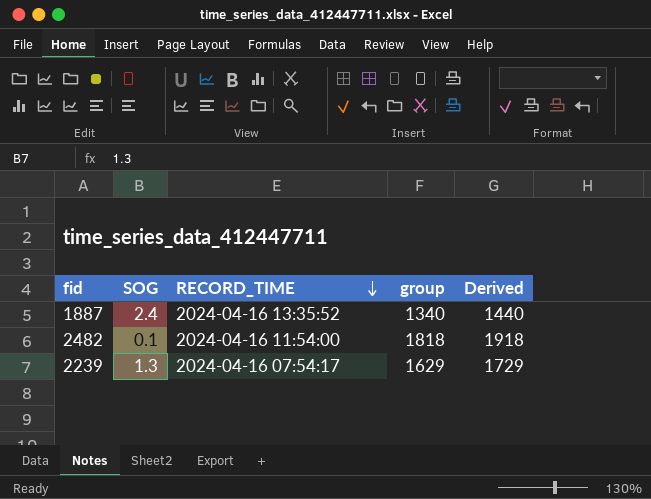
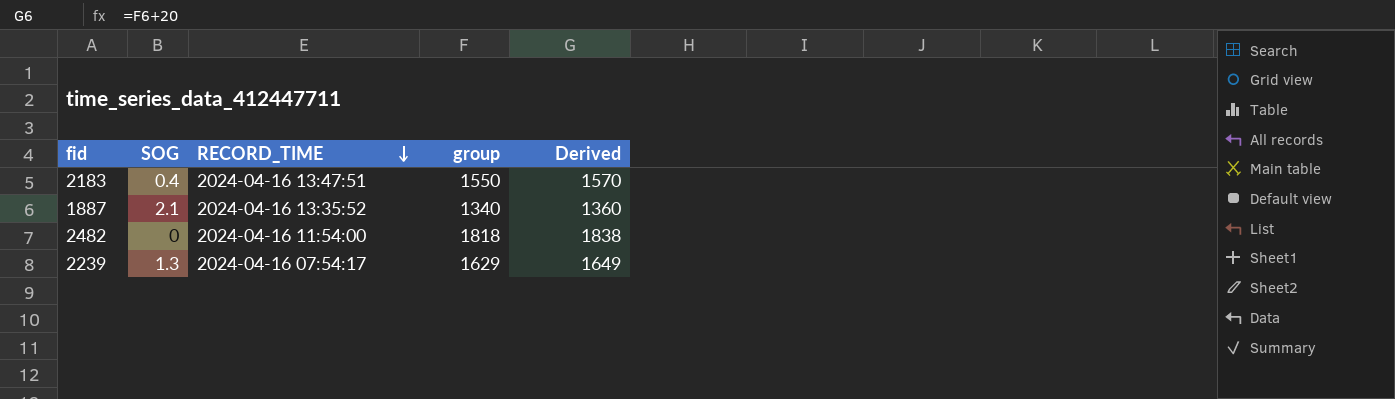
column Derived | formula: [group] + 100 -> [group] + 20
row 2183: none -> 0.4 | 2024-04-16 13:47:51 | 1550 | 1570
1887 | SOG: 2.4 -> 2.1
2482 | SOG: 0.1 -> 0

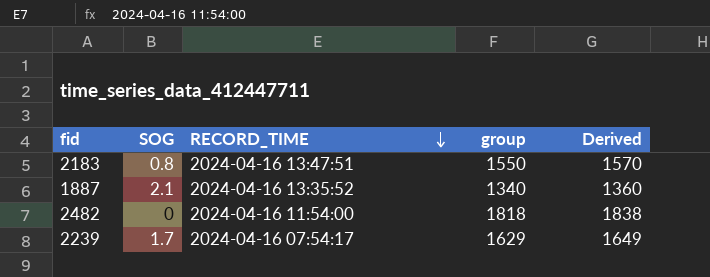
2183 | SOG: 0.4 -> 0.8
2239 | SOG: 1.3 -> 1.7

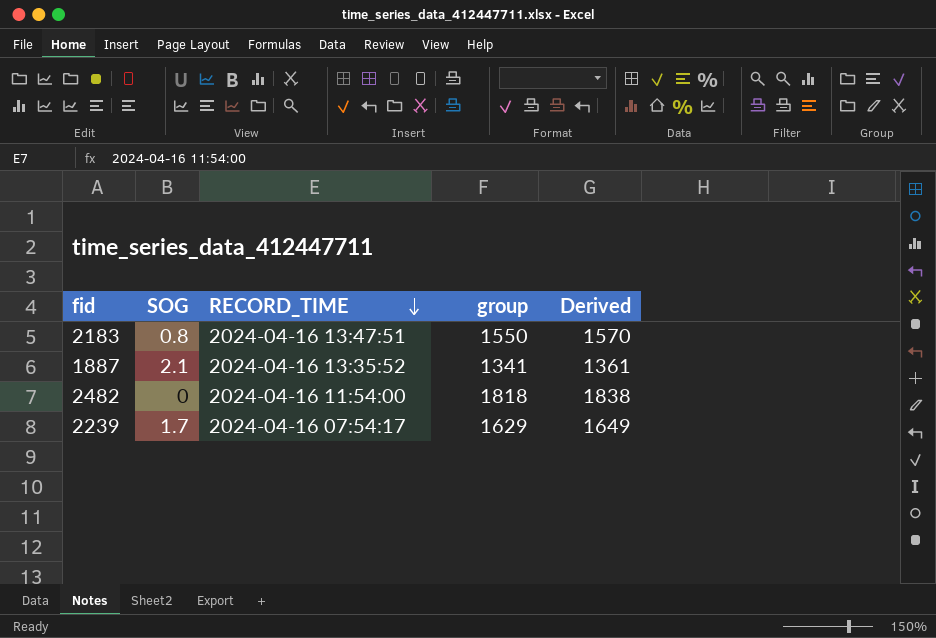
1887 | group: 1340 -> 1341
1887 | Derived: 1360 -> 1361

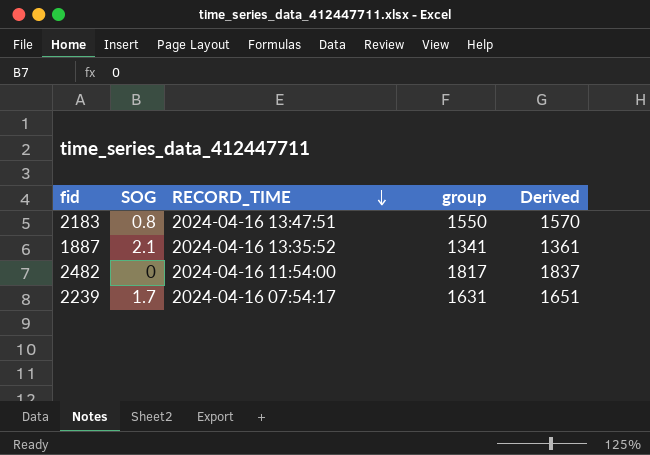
2482 | group: 1818 -> 1817
2482 | Derived: 1838 -> 1837
2239 | group: 1629 -> 1631
2239 | Derived: 1649 -> 1651

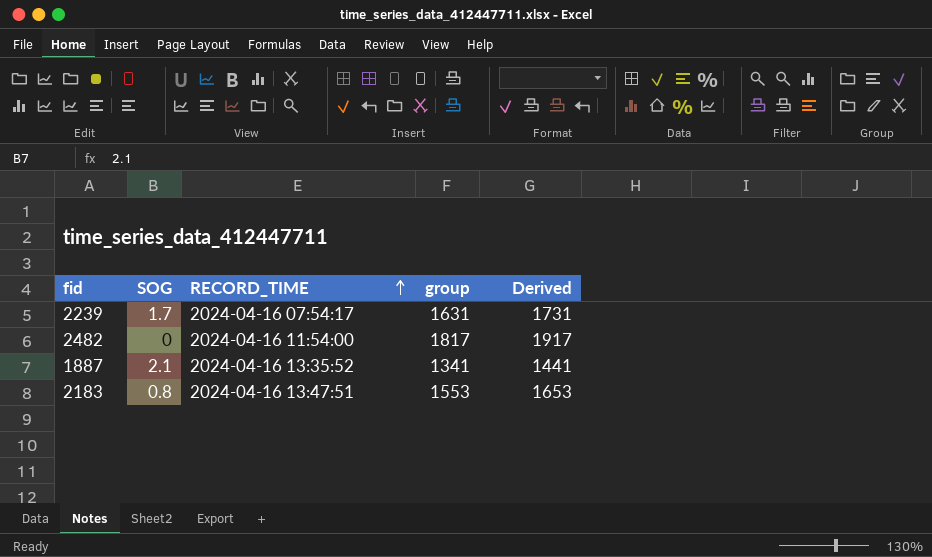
row order: RECORD_TIME descending -> RECORD_TIME ascending
column Derived | formula: [group] + 20 -> [group] + 100
2183 | group: 1550 -> 1553

